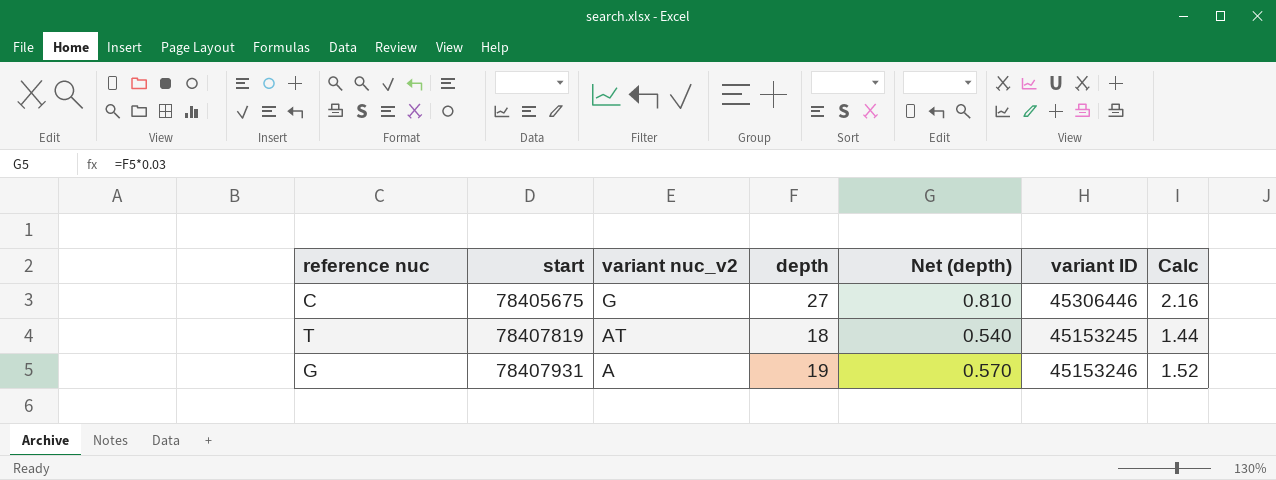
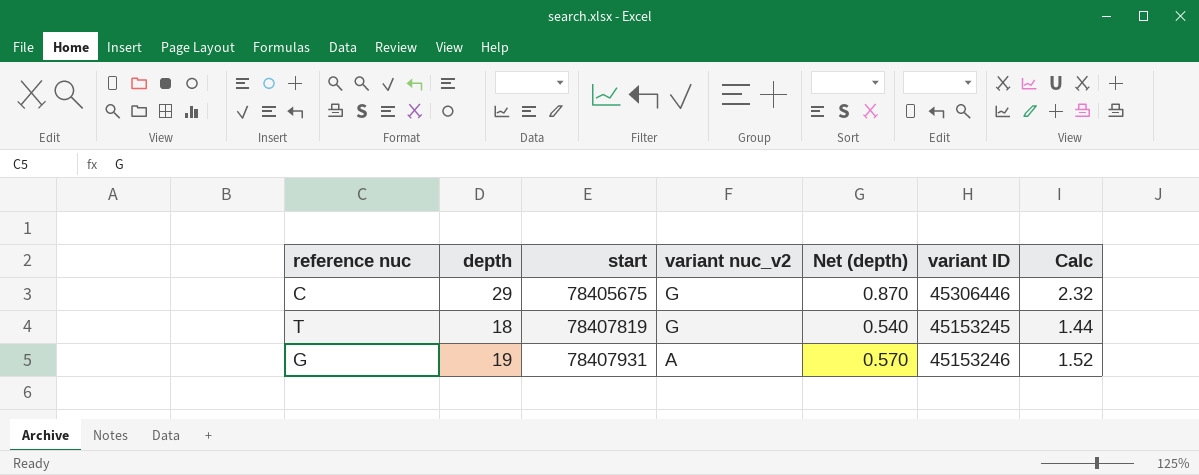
column depth | position: 4 -> 2
C | depth: 27 -> 29
C | Net (depth): 0.810 -> 0.870
C | Calc: 2.16 -> 2.32
T | variant nuc_v2: AT -> G

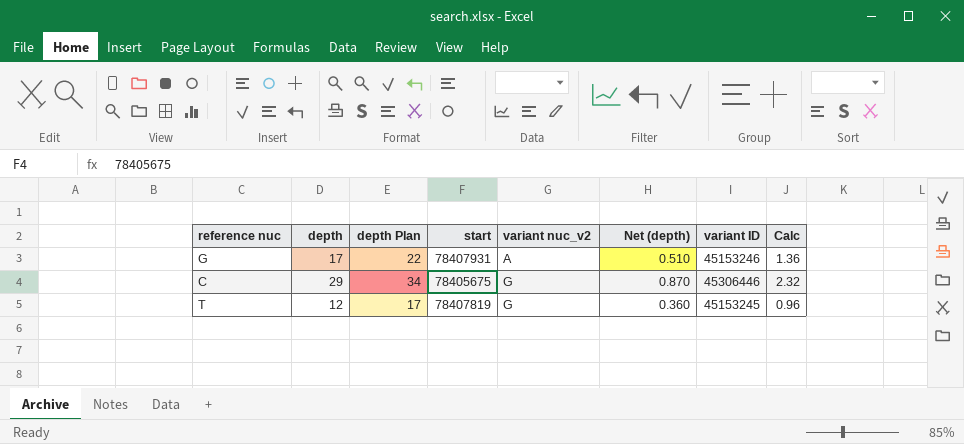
row order: start ascending -> variant nuc_v2 ascending
column depth Plan | formula: none -> [depth] + 5
G | depth: 19 -> 17
G | Net (depth): 0.570 -> 0.510
G | Calc: 1.52 -> 1.36
T | depth: 18 -> 12
T | Net (depth): 0.540 -> 0.360
T | Calc: 1.44 -> 0.96

